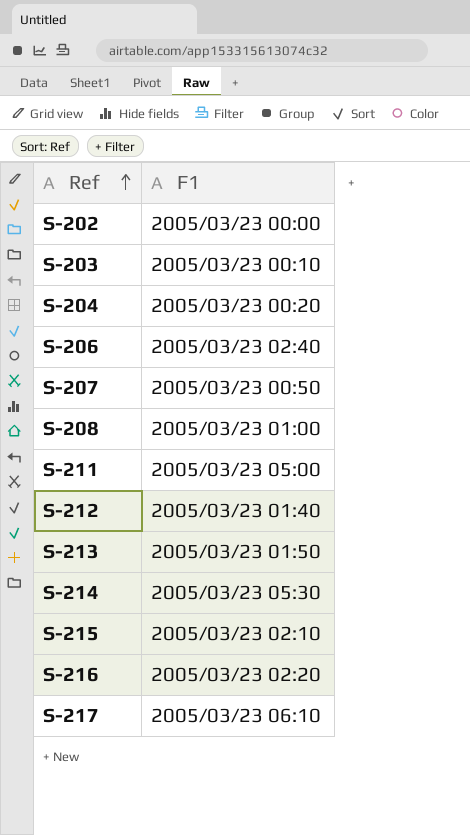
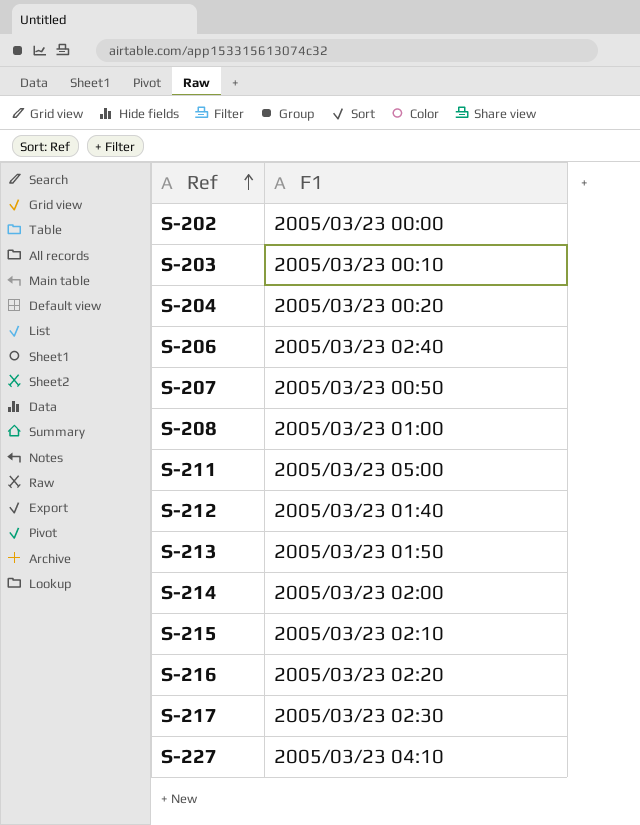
S-214 | F1: 2005/03/23 05:30 -> 2005/03/23 02:00
S-217 | F1: 2005/03/23 06:10 -> 2005/03/23 02:30
row S-227: none -> 2005/03/23 04:10

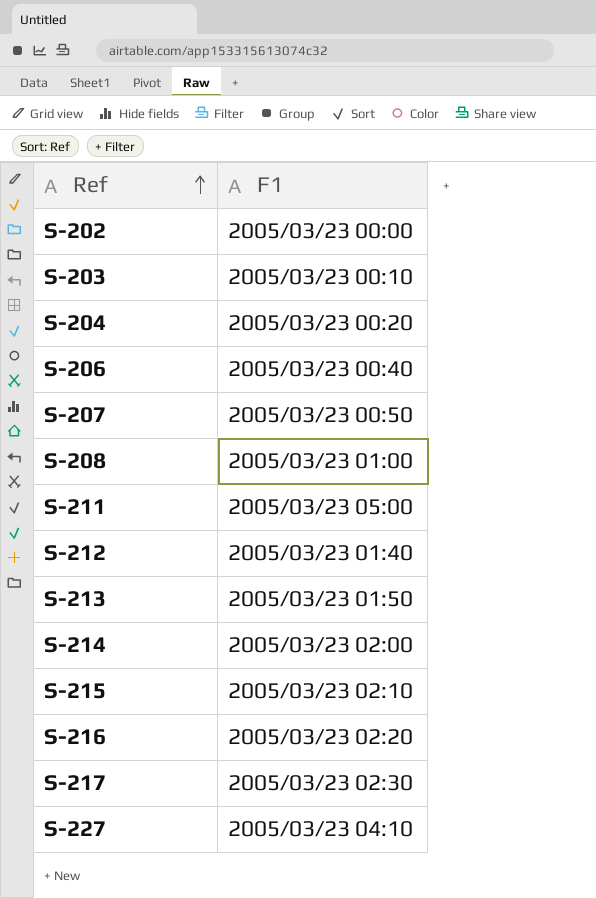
S-206 | F1: 2005/03/23 02:40 -> 2005/03/23 00:40

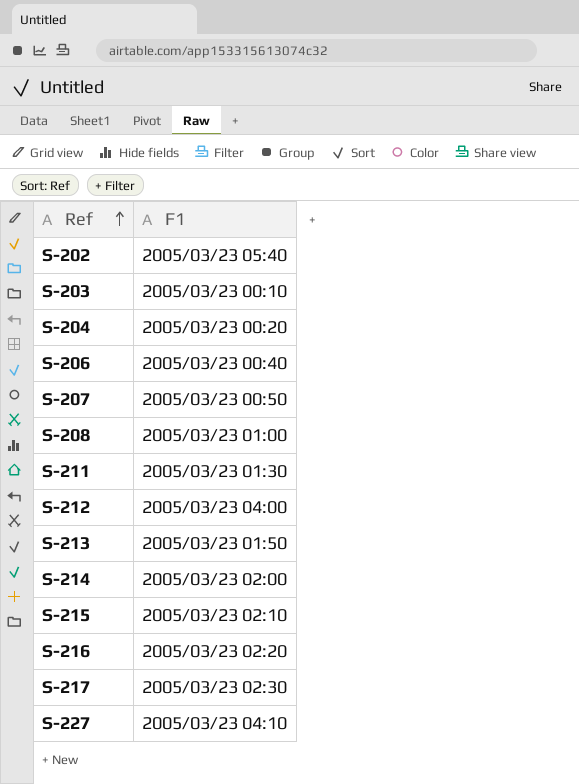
S-202 | F1: 2005/03/23 00:00 -> 2005/03/23 05:40
S-211 | F1: 2005/03/23 05:00 -> 2005/03/23 01:30
S-212 | F1: 2005/03/23 01:40 -> 2005/03/23 04:00

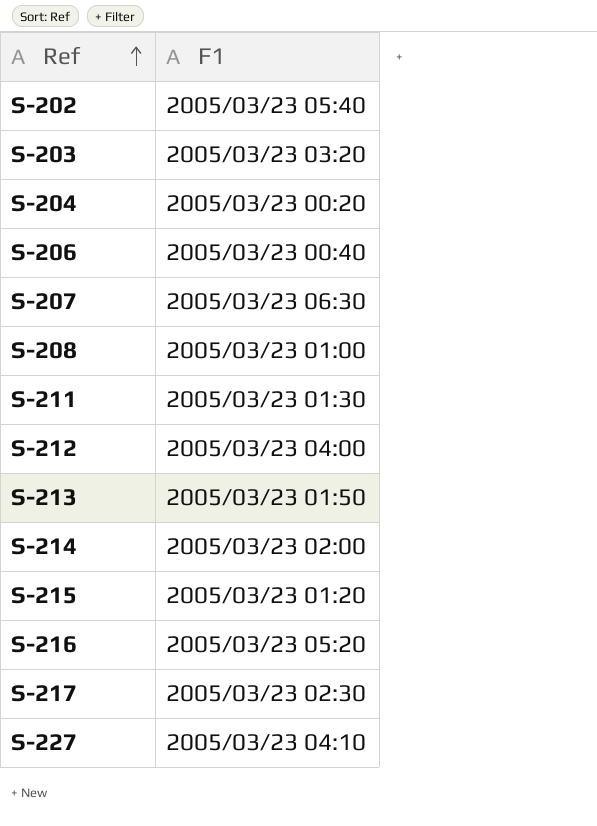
S-203 | F1: 2005/03/23 00:10 -> 2005/03/23 03:20
S-207 | F1: 2005/03/23 00:50 -> 2005/03/23 06:30
S-215 | F1: 2005/03/23 02:10 -> 2005/03/23 01:20
S-216 | F1: 2005/03/23 02:20 -> 2005/03/23 05:20

